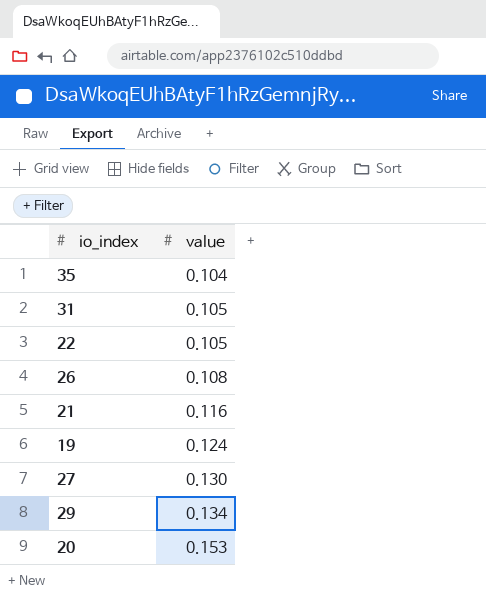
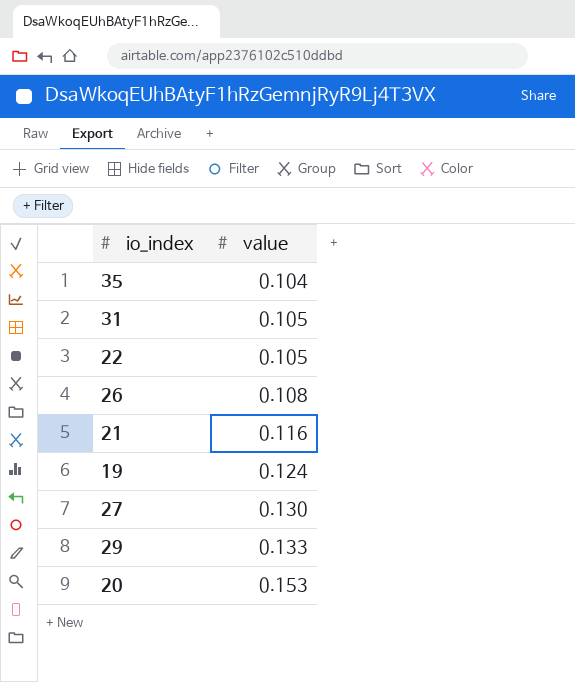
29 | value: 0.134 -> 0.133

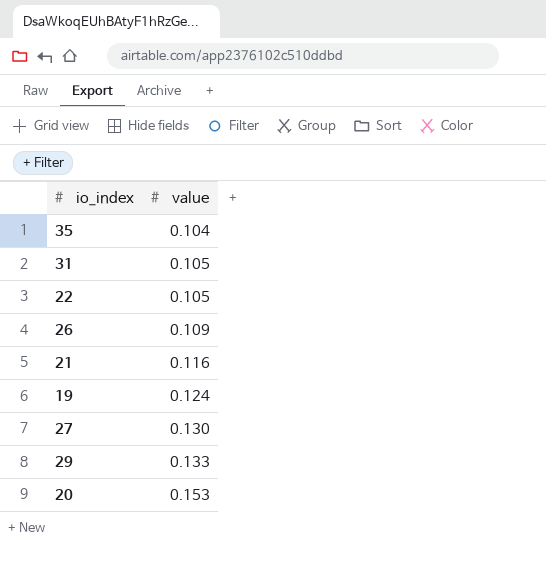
26 | value: 0.108 -> 0.109

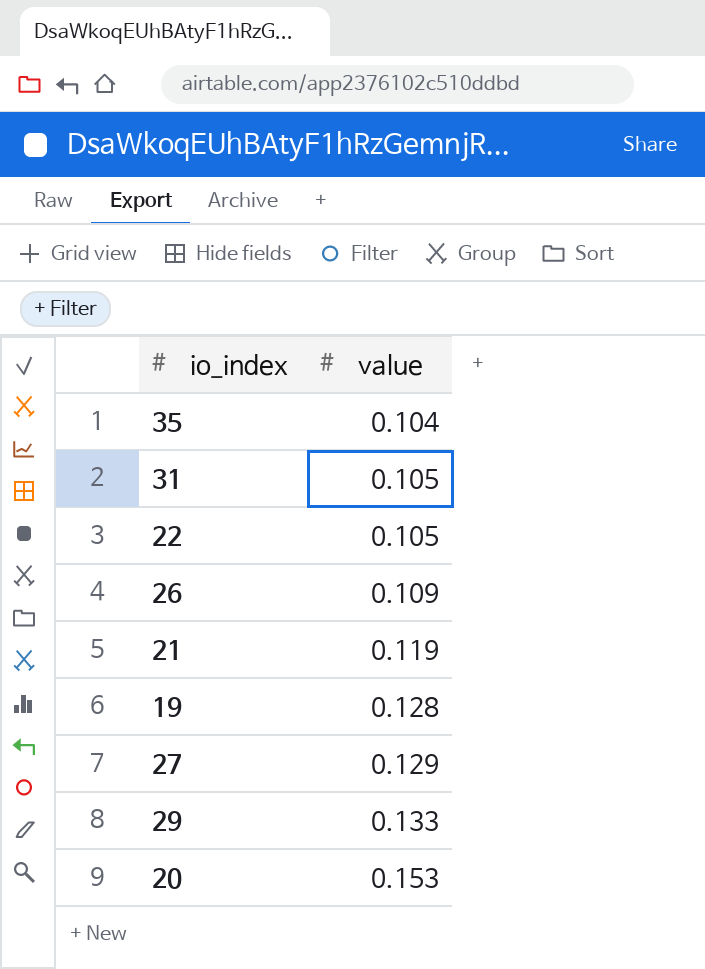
21 | value: 0.116 -> 0.119
19 | value: 0.124 -> 0.128
27 | value: 0.130 -> 0.129

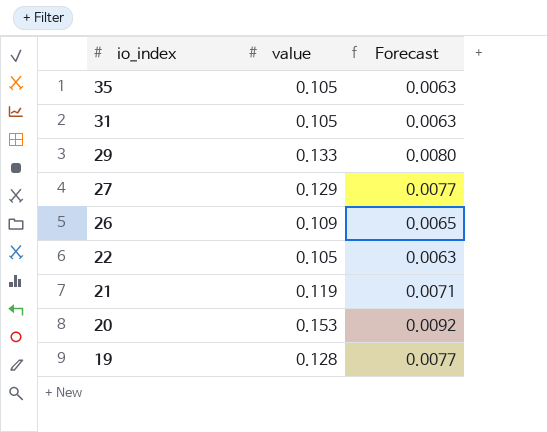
row order: value ascending -> io_index descending
column Forecast | formula: none -> [value] * 0.06
35 | value: 0.104 -> 0.105

